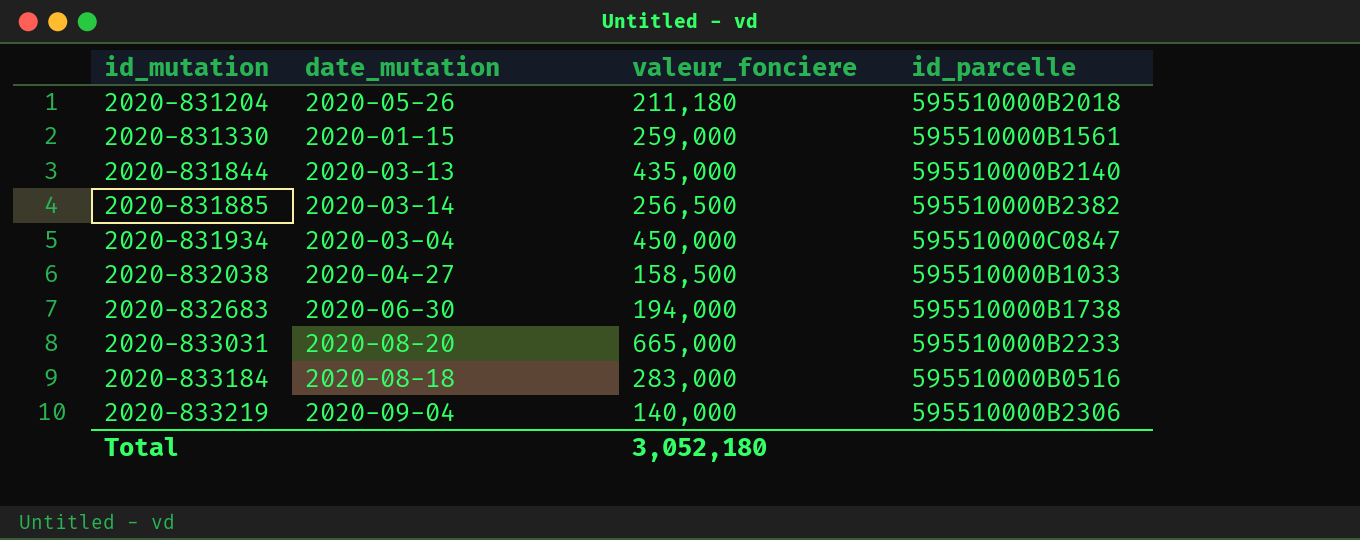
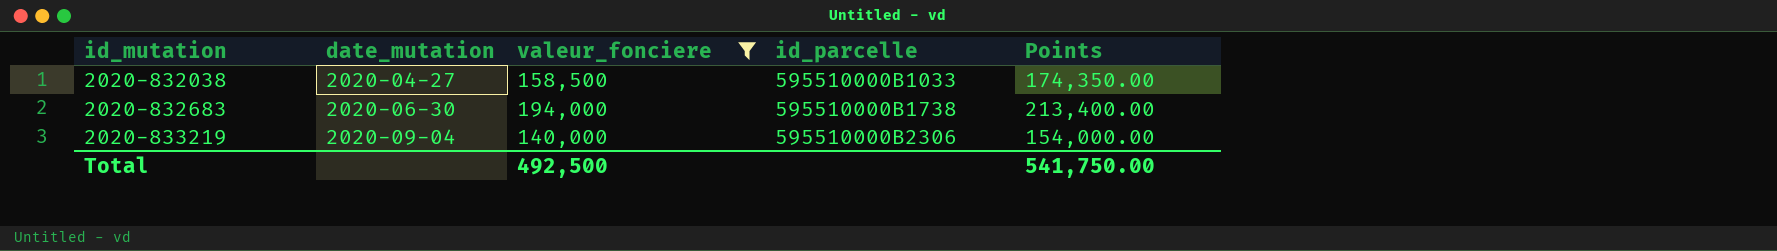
filter: none -> valeur_fonciere <= 194,000
column Points | formula: none -> [valeur_fonciere] * 1.1
Total | valeur_fonciere: 3,052,180 -> 492,500

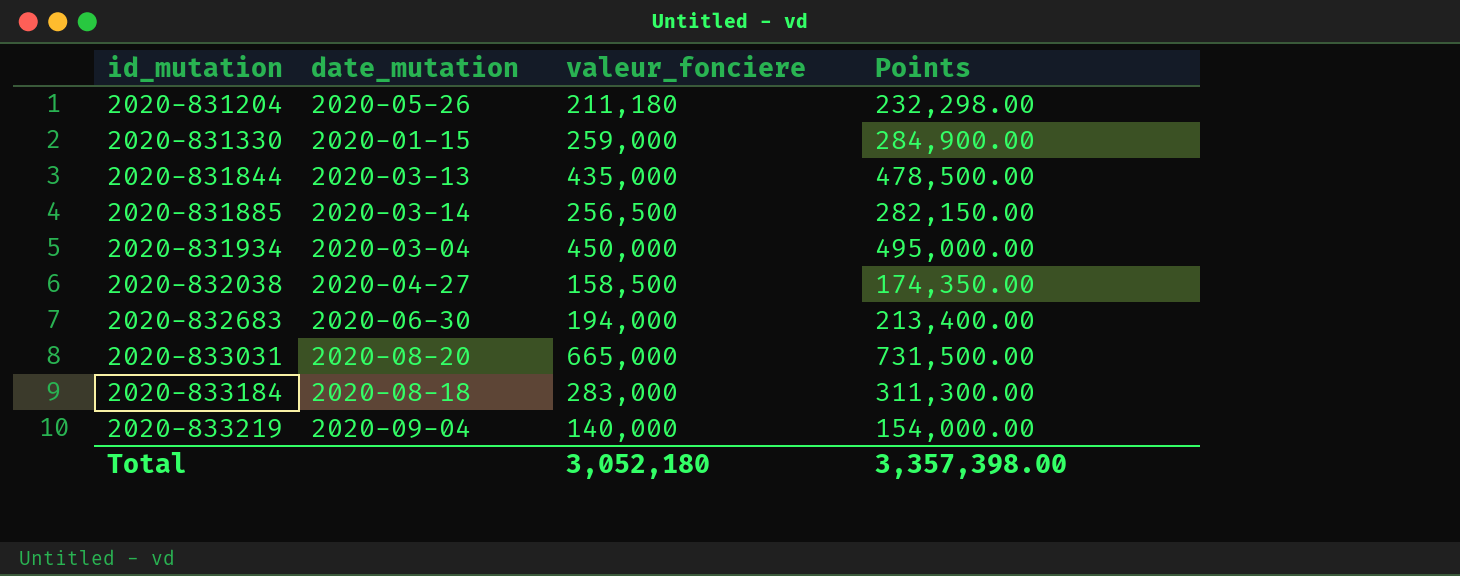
filter: valeur_fonciere <= 194,000 -> none
column id_parcelle | position: 4 -> none
Total | valeur_fonciere: 492,500 -> 3,052,180
Total | Points: 541,750.00 -> 3,357,398.00

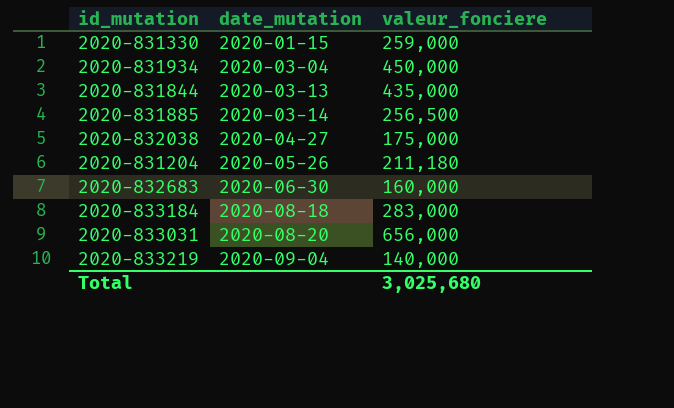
row order: id_mutation ascending -> date_mutation ascending
column Points | formula: [valeur_fonciere] * 1.1 -> none
2020-832038 | valeur_fonciere: 158,500 -> 175,000
2020-832683 | valeur_fonciere: 194,000 -> 160,000
2020-833031 | valeur_fonciere: 665,000 -> 656,000
Total | valeur_fonciere: 3,052,180 -> 3,025,680

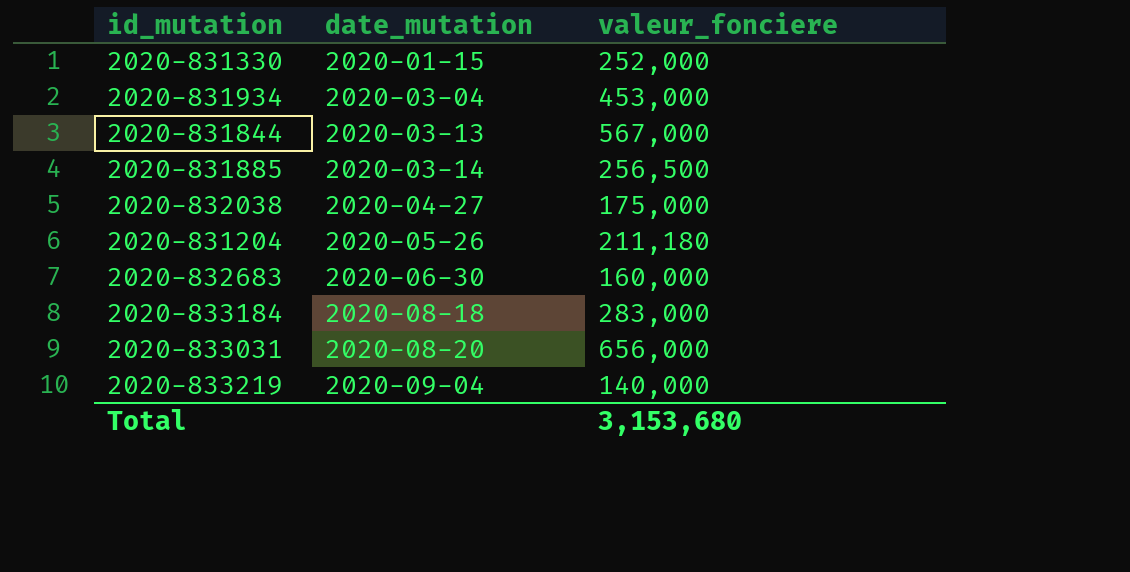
2020-831330 | valeur_fonciere: 259,000 -> 252,000
2020-831934 | valeur_fonciere: 450,000 -> 453,000
2020-831844 | valeur_fonciere: 435,000 -> 567,000
Total | valeur_fonciere: 3,025,680 -> 3,153,680

